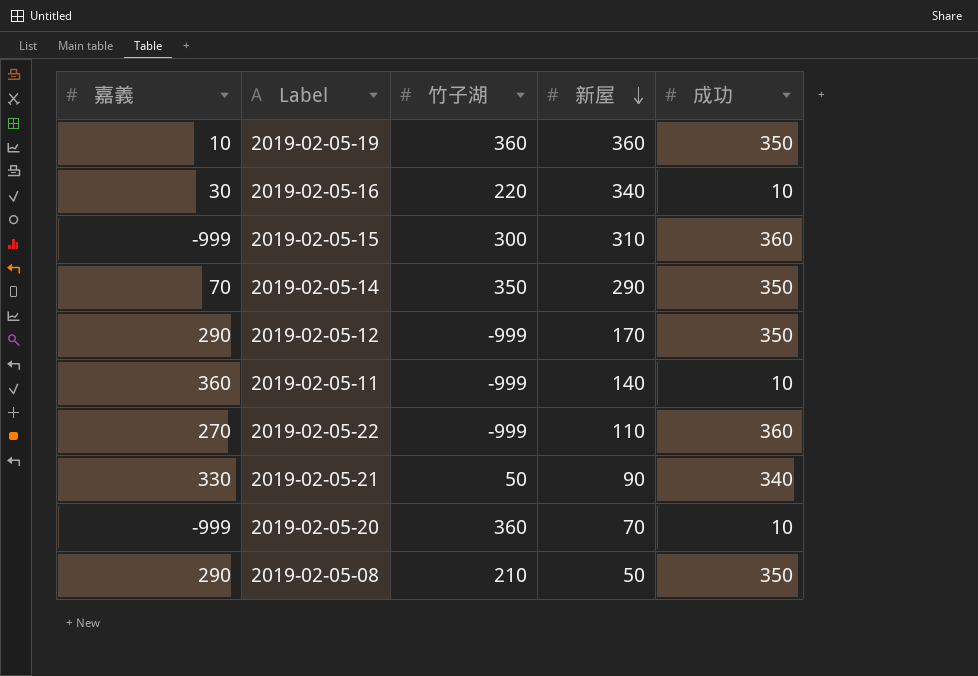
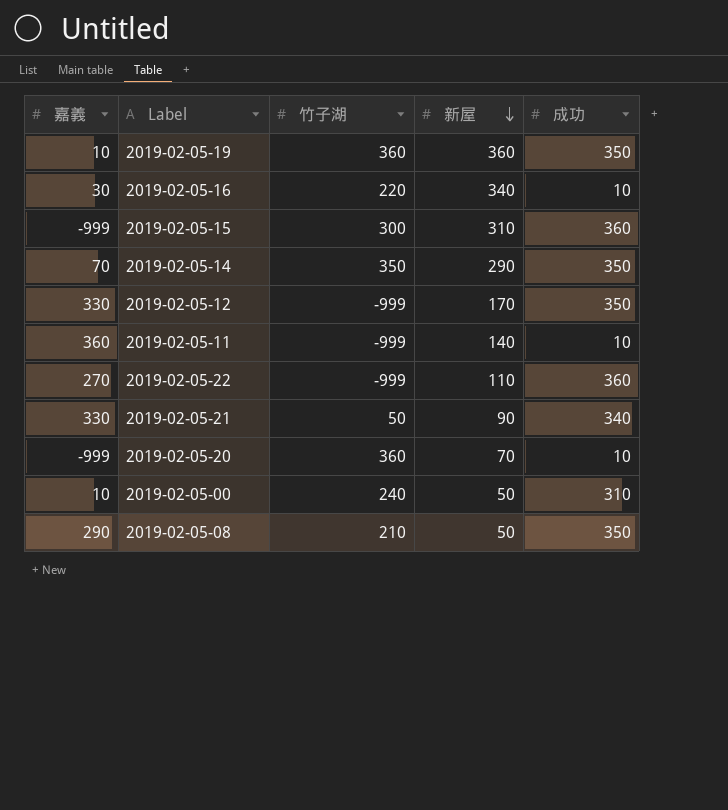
2019-02-05-12 | 嘉義: 290 -> 330
row 2019-02-05-00: none -> 10 | 240 | 50 | 310

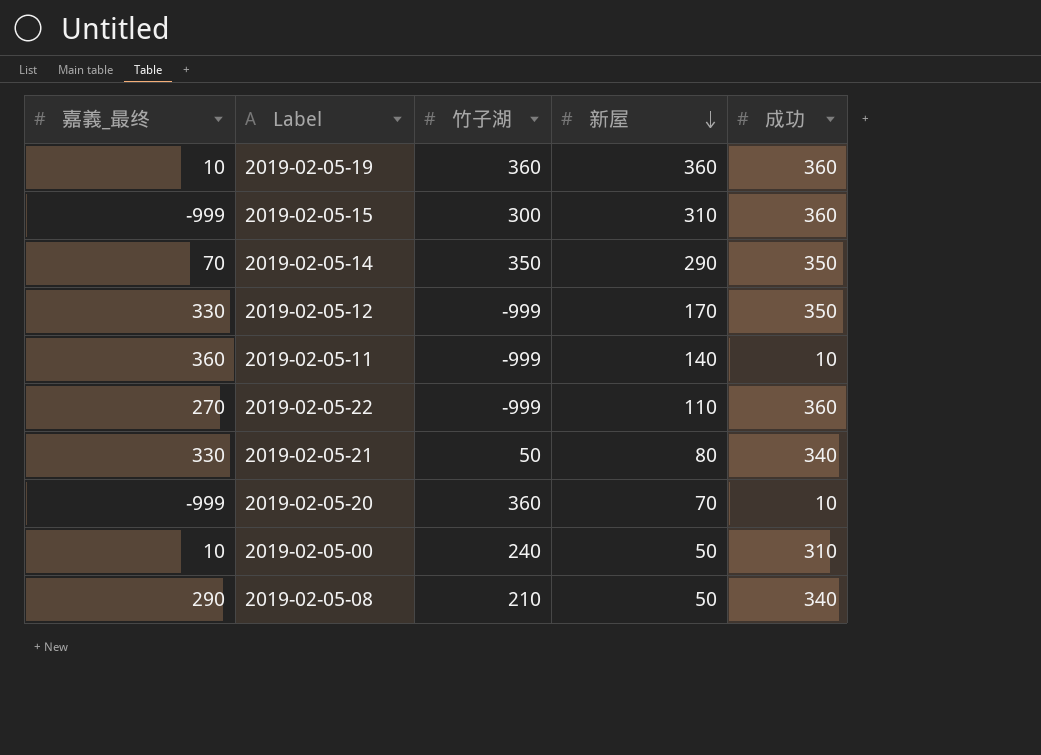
column name: 嘉義 -> 嘉義_最终
row 2019-02-05-16: 30 | 220 | 340 | 10 -> none
2019-02-05-19 | 成功: 350 -> 360
2019-02-05-21 | 新屋: 90 -> 80
2019-02-05-08 | 成功: 350 -> 340

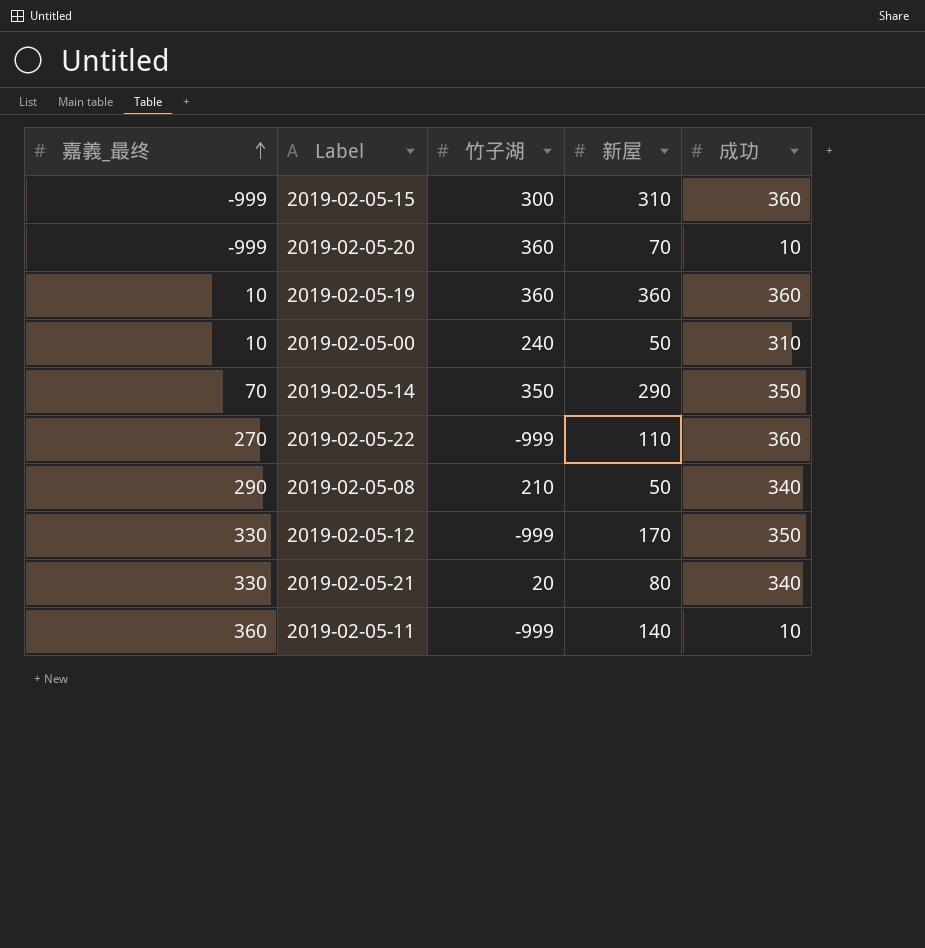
row order: 新屋 descending -> 嘉義_最终 ascending
2019-02-05-21 | 竹子湖: 50 -> 20

